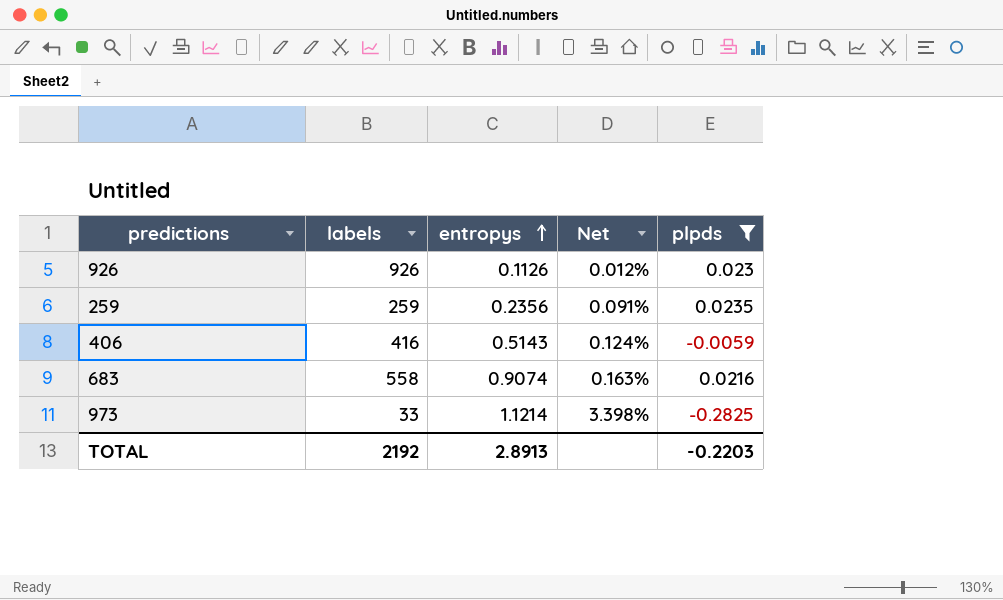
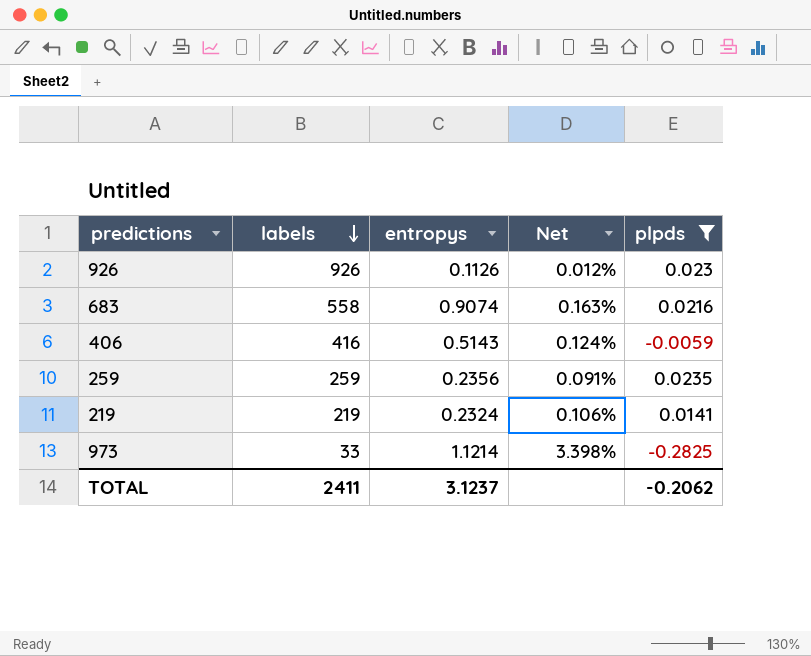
row order: entropys ascending -> labels descending
row 219: none -> 219 | 0.2324 | 0.106% | 0.0141
TOTAL | labels: 2192 -> 2411
TOTAL | entropys: 2.8913 -> 3.1237
TOTAL | plpds: -0.2203 -> -0.2062

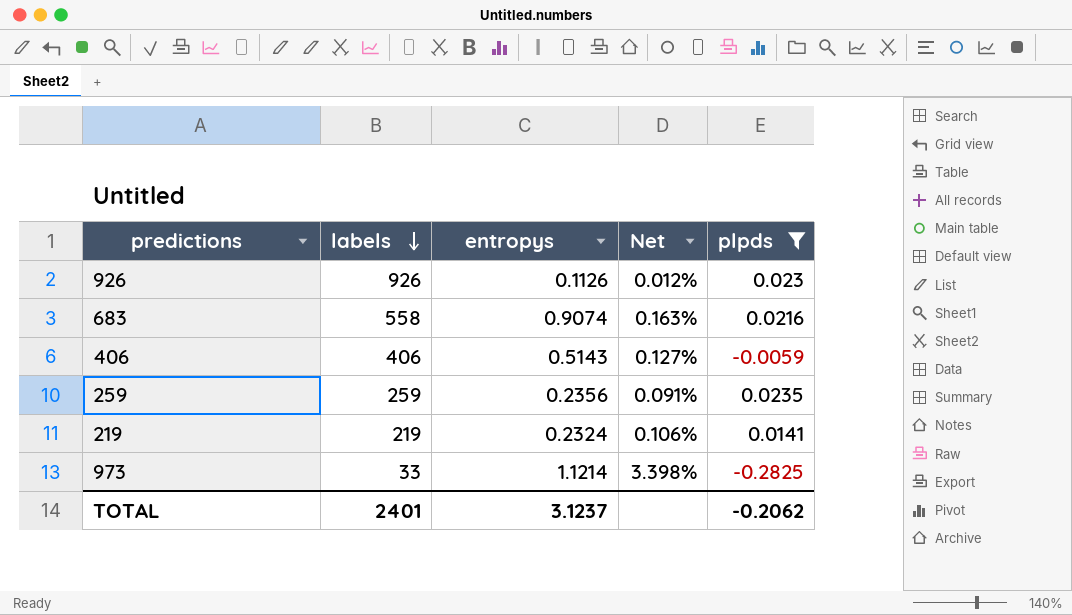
406 | labels: 416 -> 406
406 | Net: 0.124% -> 0.127%
TOTAL | labels: 2411 -> 2401

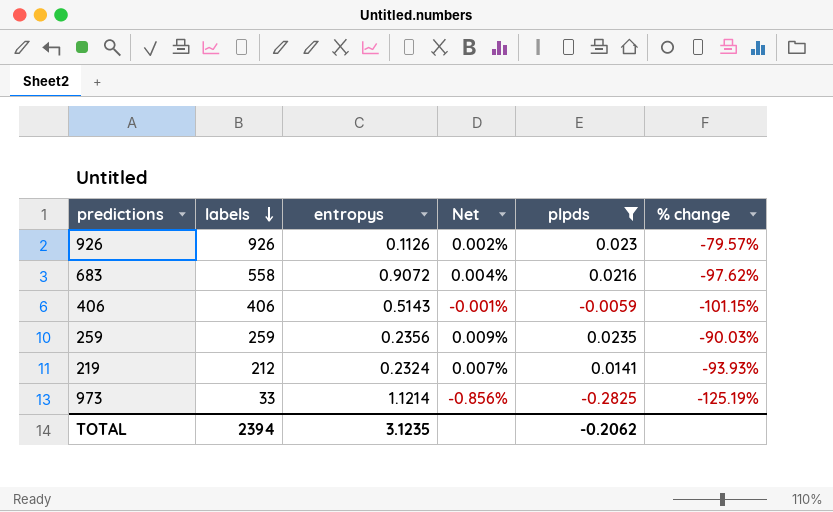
column Net | formula: [entropys] / [labels] -> [plpds] / [labels]
column % change | formula: none -> ([plpds] - [entropys]) / [entropys]
683 | entropys: 0.9074 -> 0.9072
219 | labels: 219 -> 212
TOTAL | labels: 2401 -> 2394
TOTAL | entropys: 3.1237 -> 3.1235

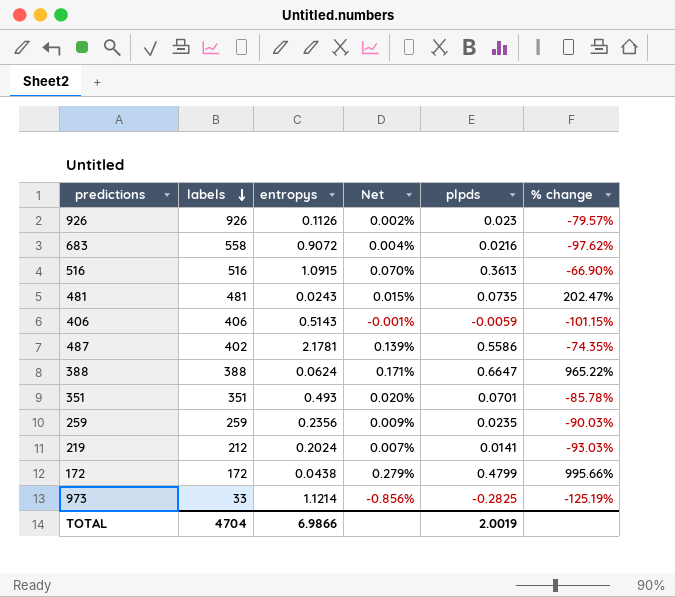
filter: plpds <= 0.0235 -> none
219 | entropys: 0.2324 -> 0.2024
219 | % change: -93.93% -> -93.03%
TOTAL | labels: 2394 -> 4704
TOTAL | entropys: 3.1235 -> 6.9866
TOTAL | plpds: -0.2062 -> 2.0019

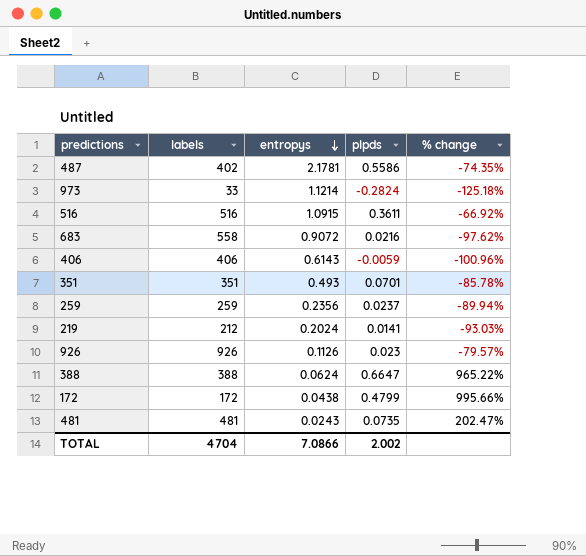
row order: labels descending -> entropys descending
column Net | formula: [plpds] / [labels] -> none
973 | plpds: -0.2825 -> -0.2824
973 | % change: -125.19% -> -125.18%
516 | plpds: 0.3613 -> 0.3611
516 | % change: -66.90% -> -66.92%
406 | entropys: 0.5143 -> 0.6143
406 | % change: -101.15% -> -100.96%
259 | plpds: 0.0235 -> 0.0237
259 | % change: -90.03% -> -89.94%
TOTAL | entropys: 6.9866 -> 7.0866
TOTAL | plpds: 2.0019 -> 2.002

